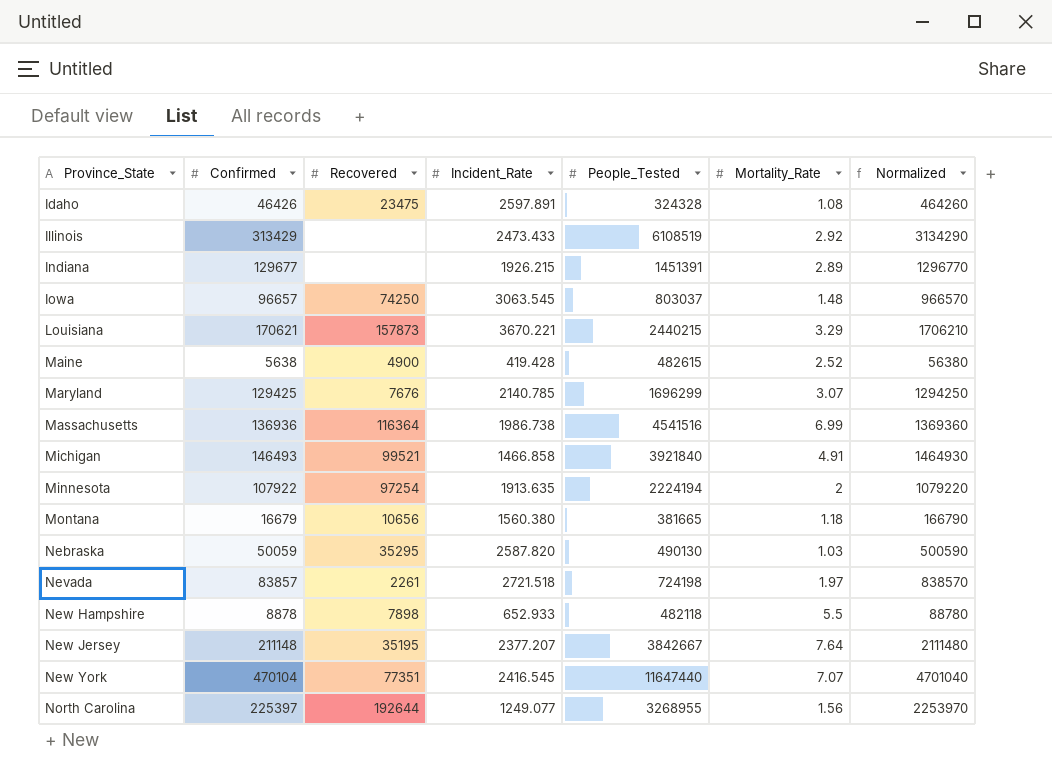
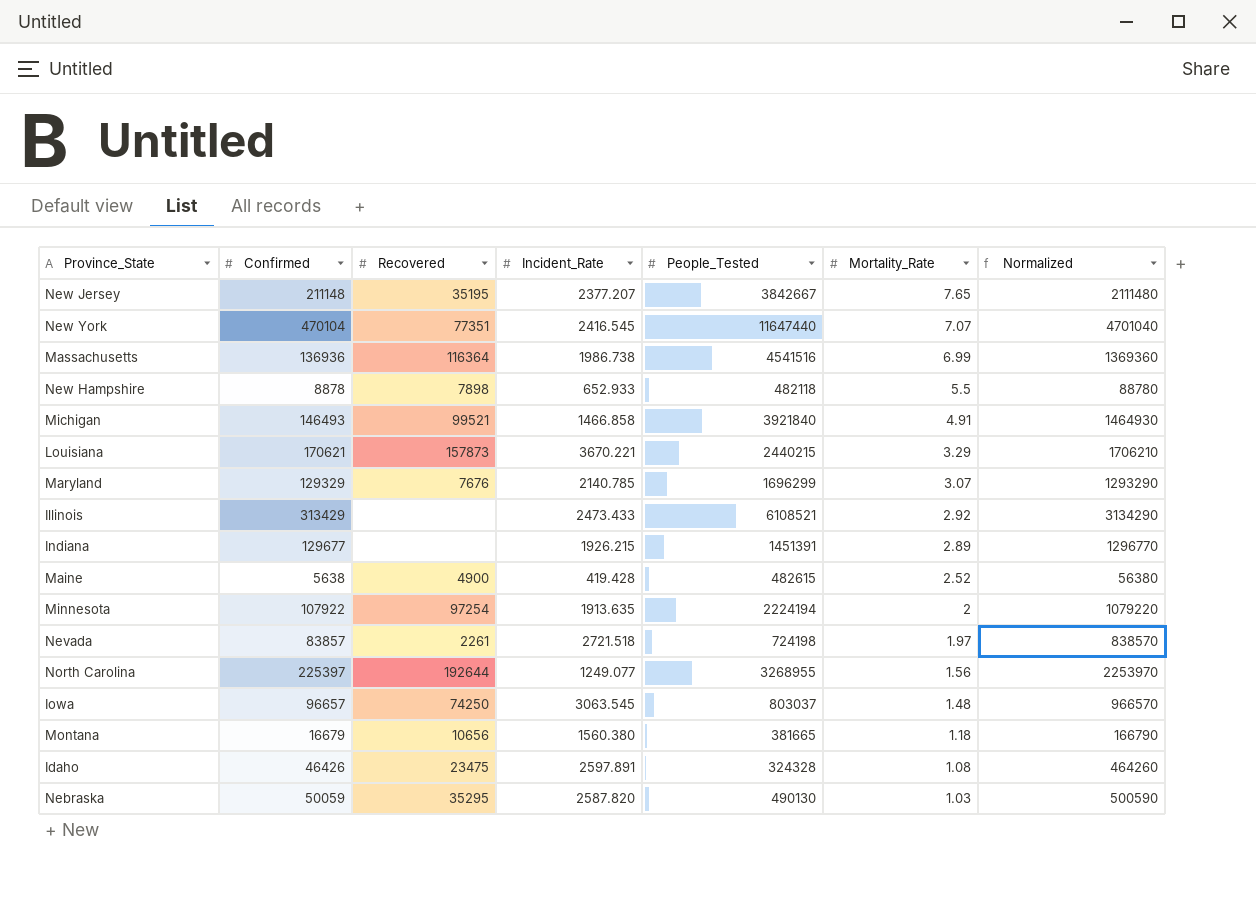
row order: Province_State ascending -> Mortality_Rate descending
New Jersey | Mortality_Rate: 7.64 -> 7.65
Maryland | Confirmed: 129425 -> 129329
Maryland | Normalized: 1294250 -> 1293290
Illinois | People_Tested: 6108519 -> 6108521

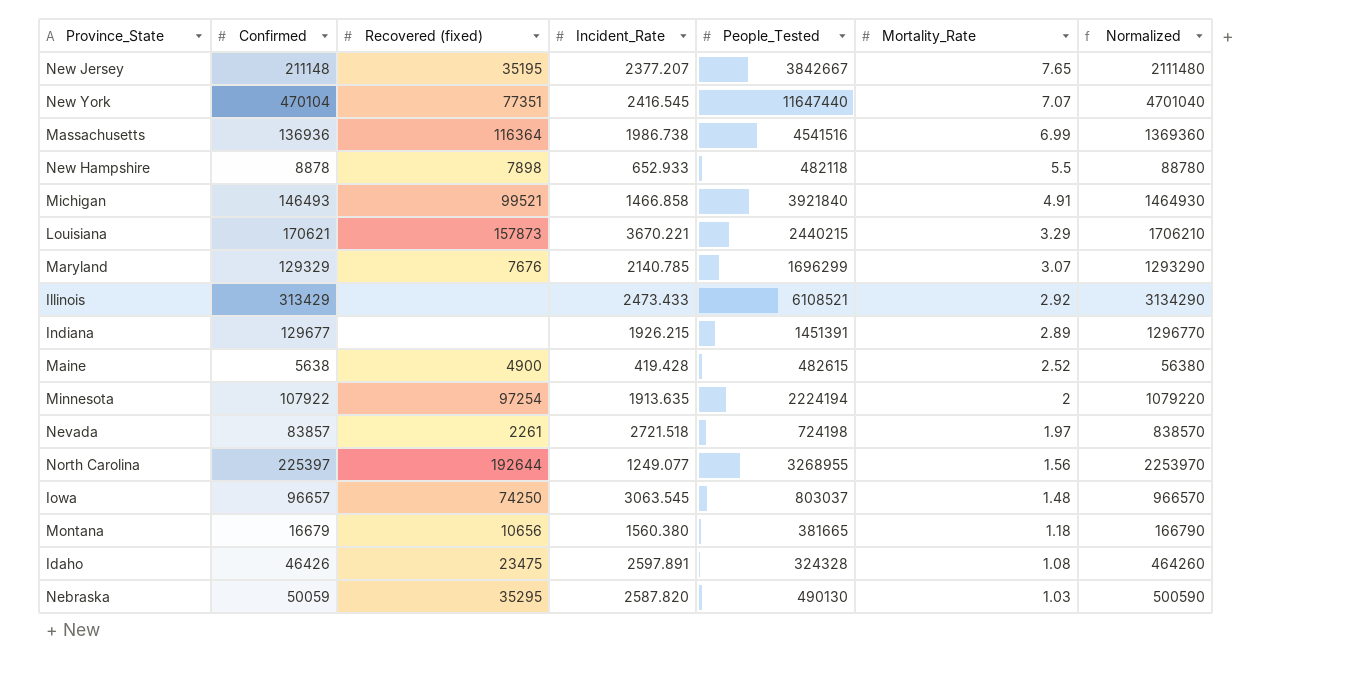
column name: Recovered -> Recovered (fixed)

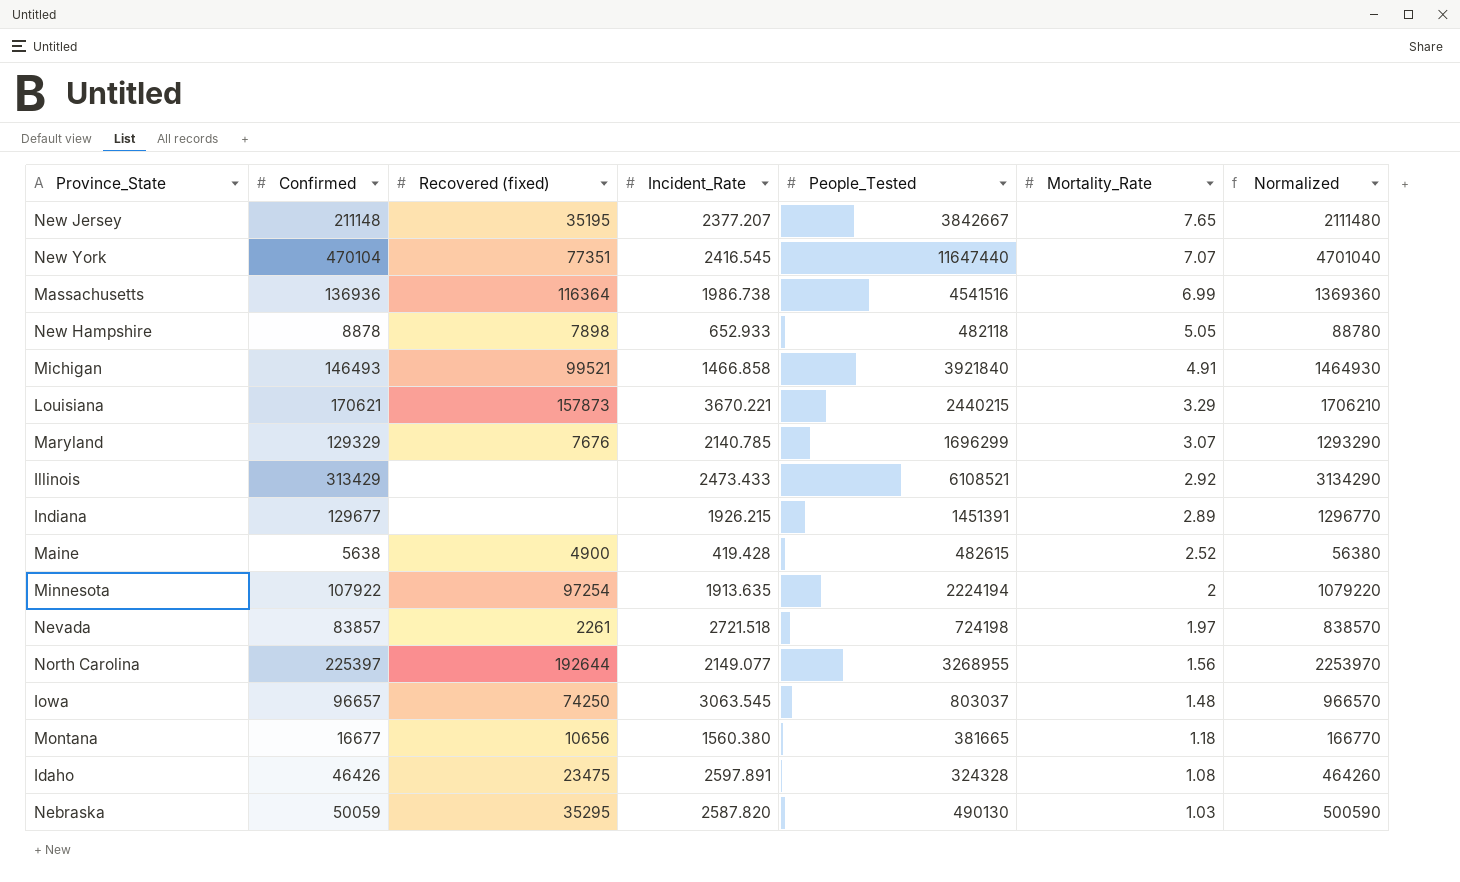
New Hampshire | Mortality_Rate: 5.5 -> 5.05
North Carolina | Incident_Rate: 1249.077 -> 2149.077
Montana | Confirmed: 16679 -> 16677
Montana | Normalized: 166790 -> 166770

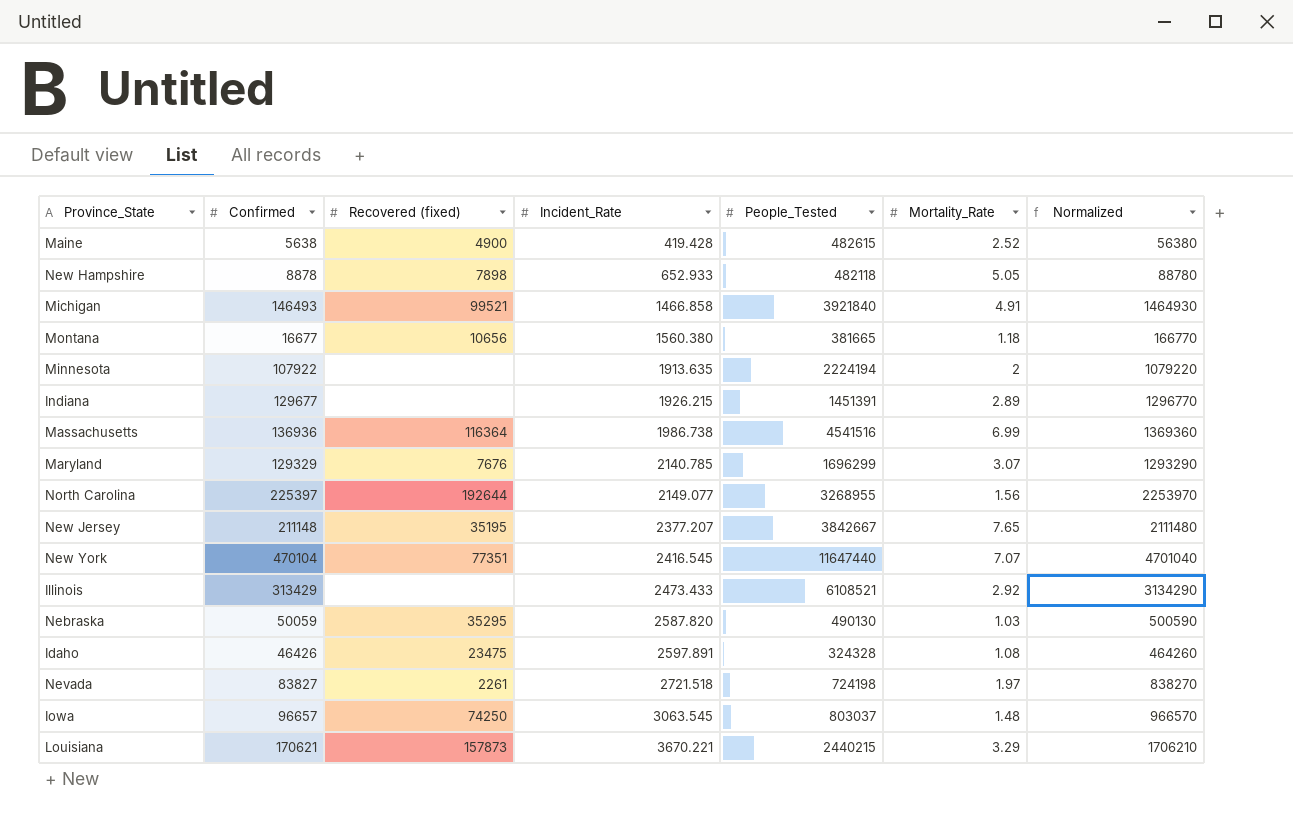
row order: Mortality_Rate descending -> Incident_Rate ascending
Minnesota | Recovered (fixed): 97254 -> none
Nevada | Confirmed: 83857 -> 83827
Nevada | Normalized: 838570 -> 838270

